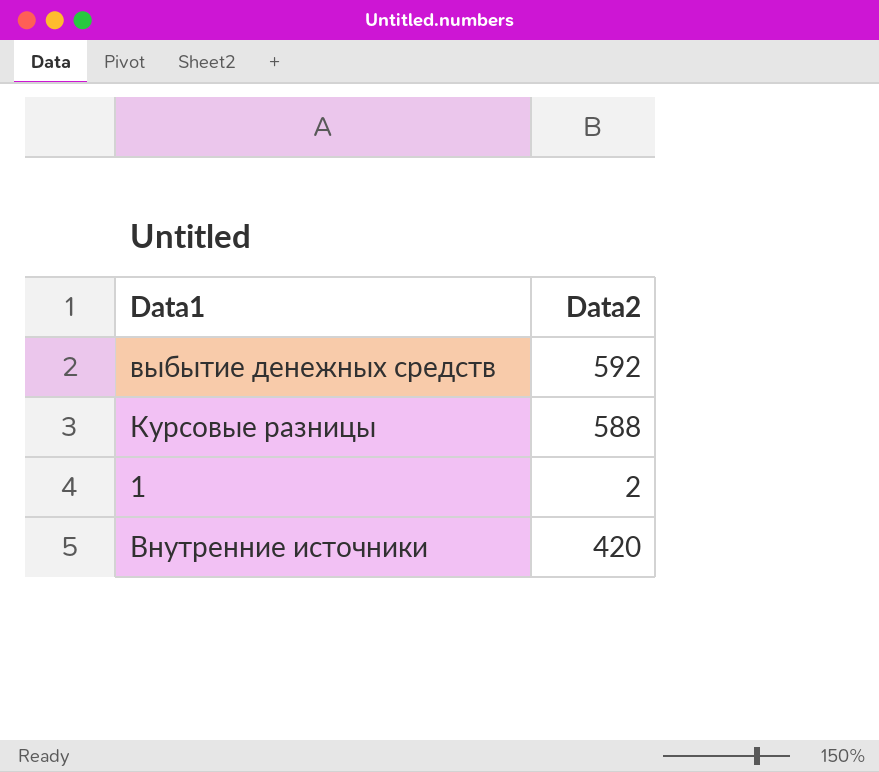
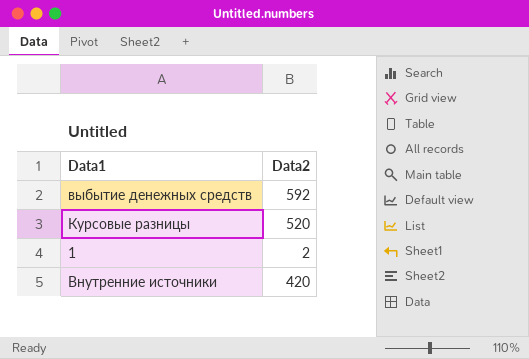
Курсовые разницы | Data2: 588 -> 520

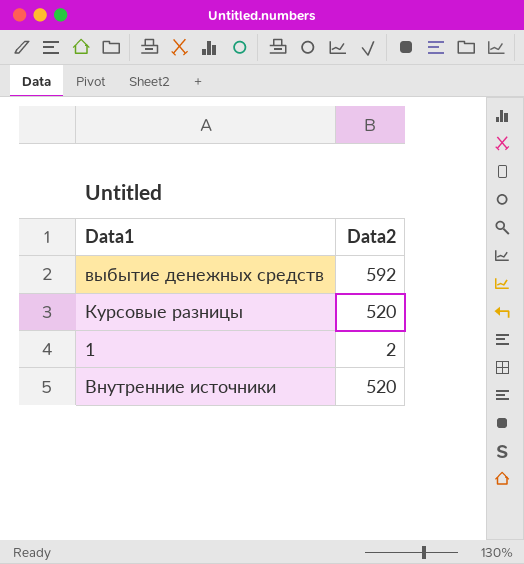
Внутренние источники | Data2: 420 -> 520

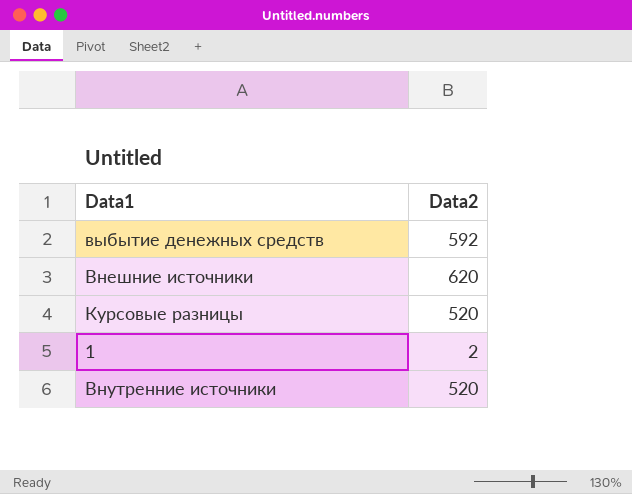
row Внешние источники: none -> 620

